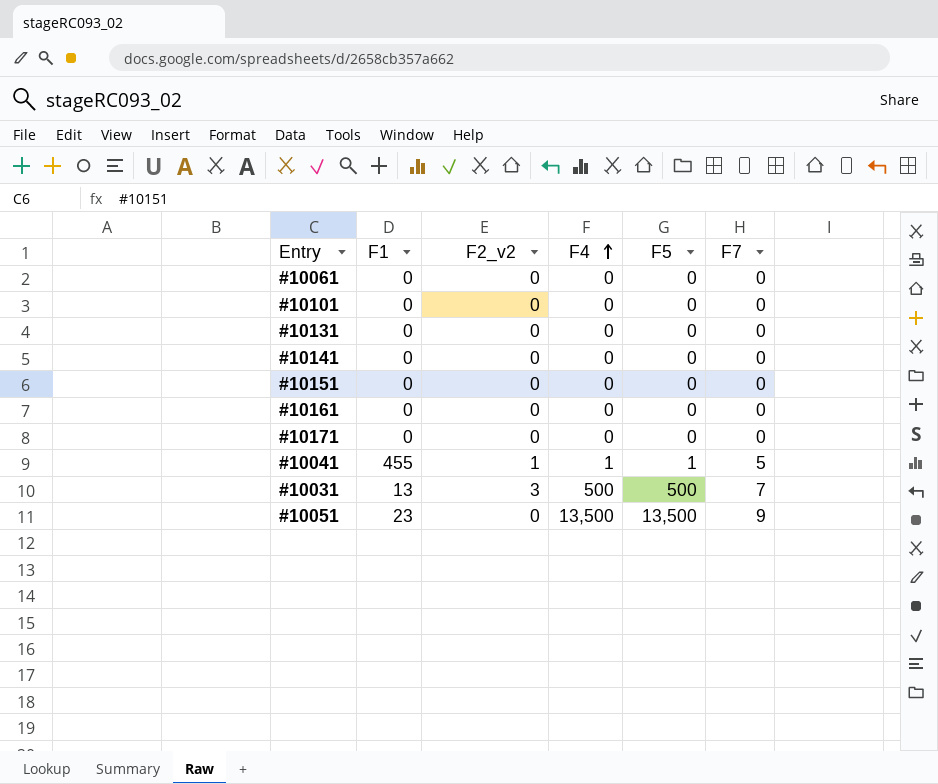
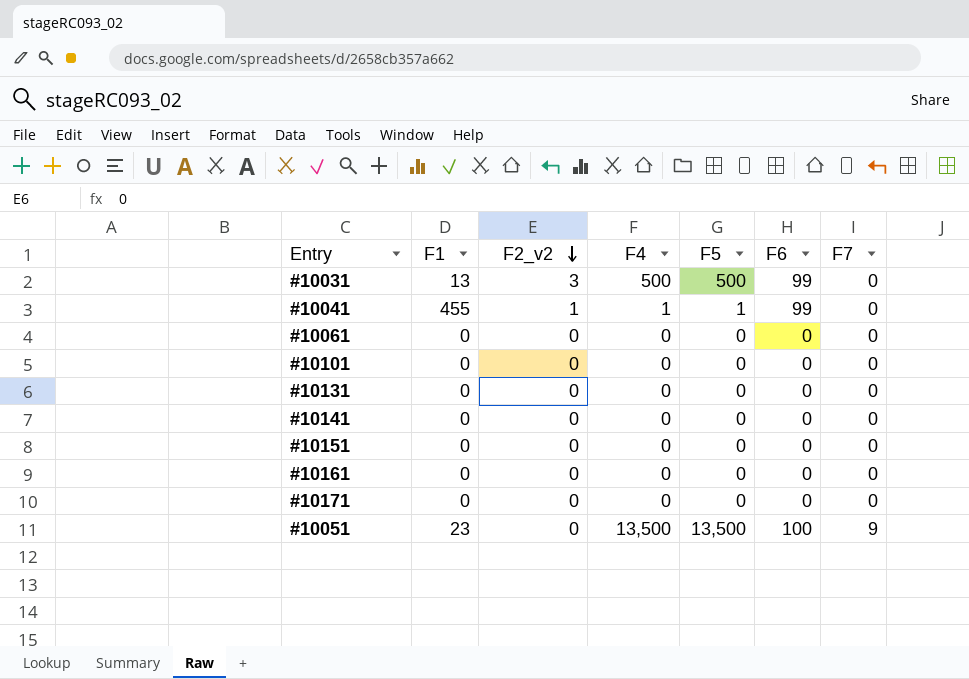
row order: F4 ascending -> F2_v2 descending
column F6 | position: none -> 6
#10031 | F7: 7 -> 0
#10041 | F7: 5 -> 0

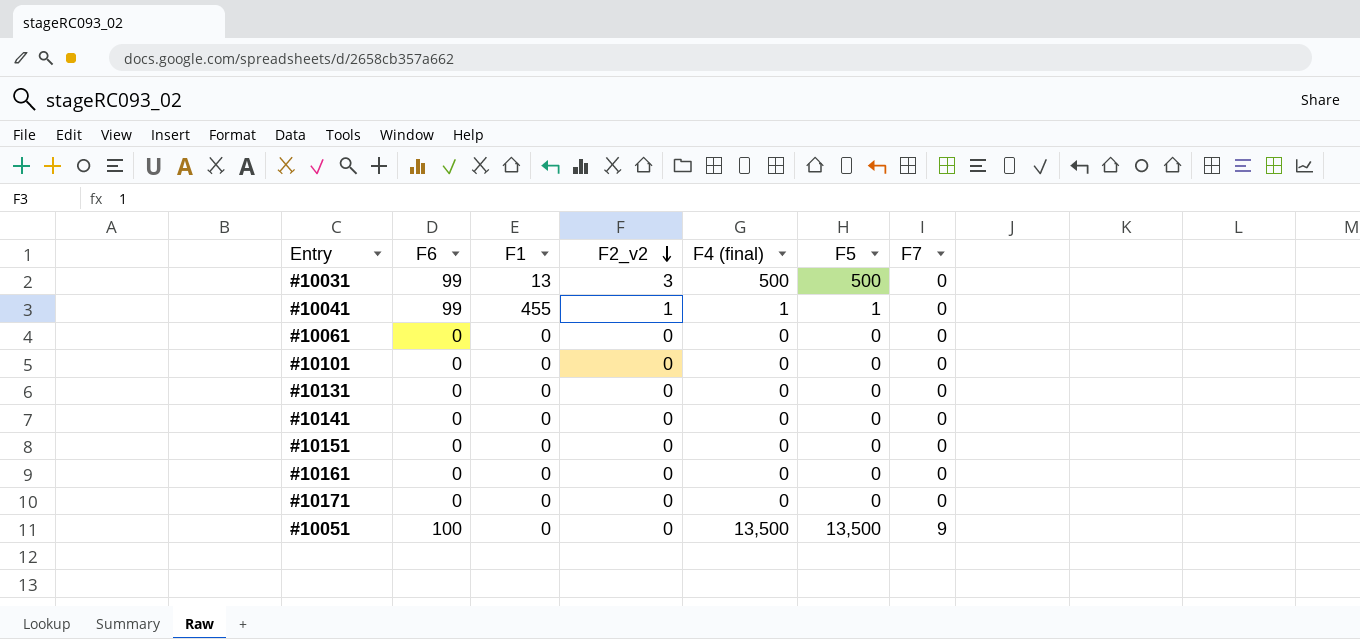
column F6 | position: 6 -> 2
column name: F4 -> F4 (final)
#10051 | F1: 23 -> 0

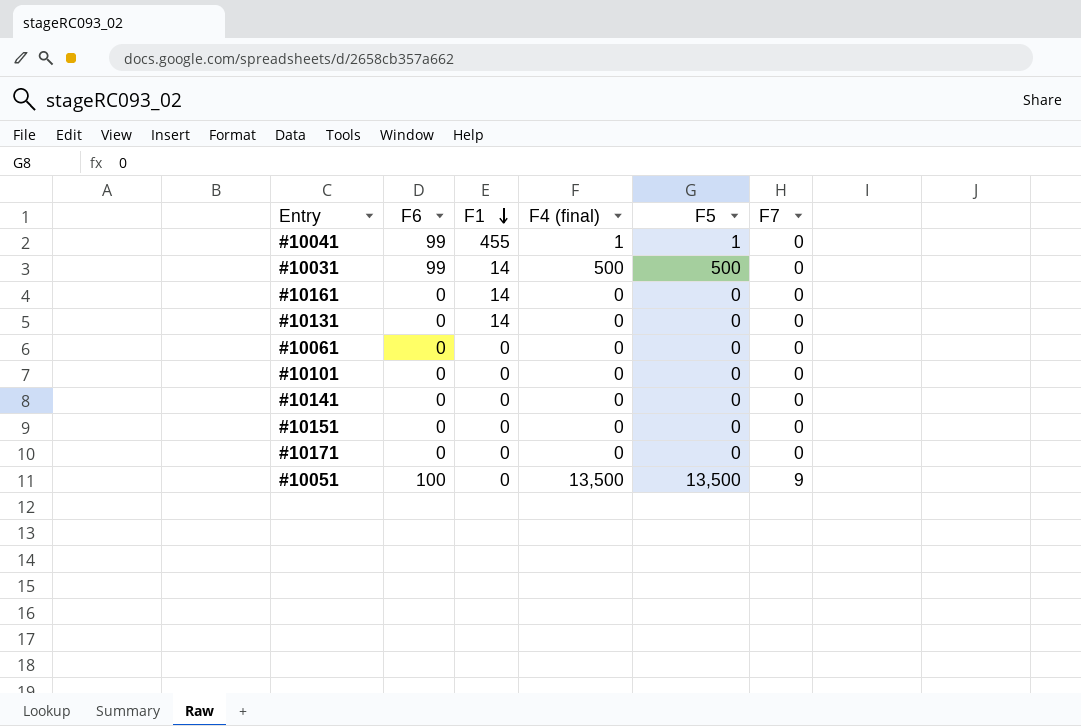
row order: F2_v2 descending -> F1 descending
column F2_v2 | position: 4 -> none
#10031 | F1: 13 -> 14
#10161 | F1: 0 -> 14
#10131 | F1: 0 -> 14

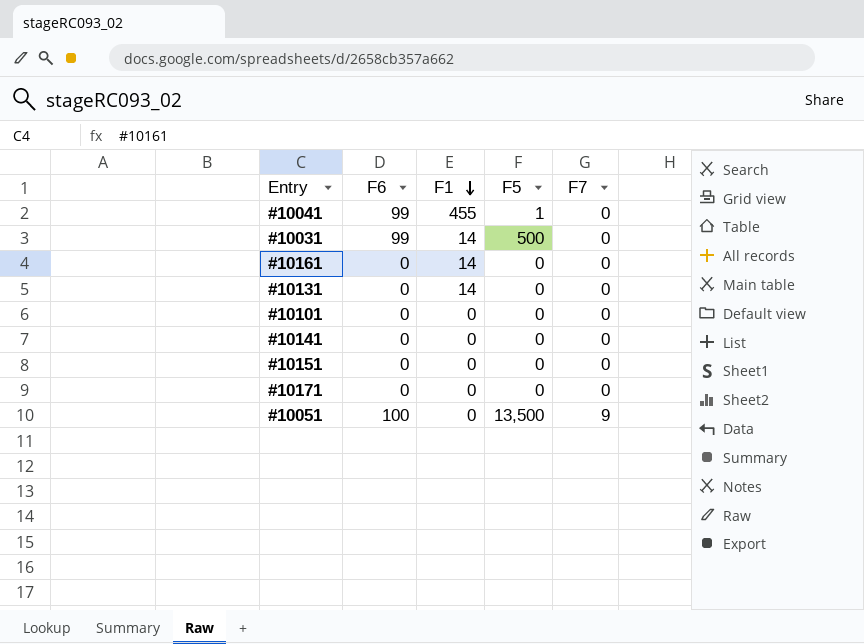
column F4 (final) | position: 4 -> none
row #10061: 0 | 0 | 0 | 0 | 0 -> none

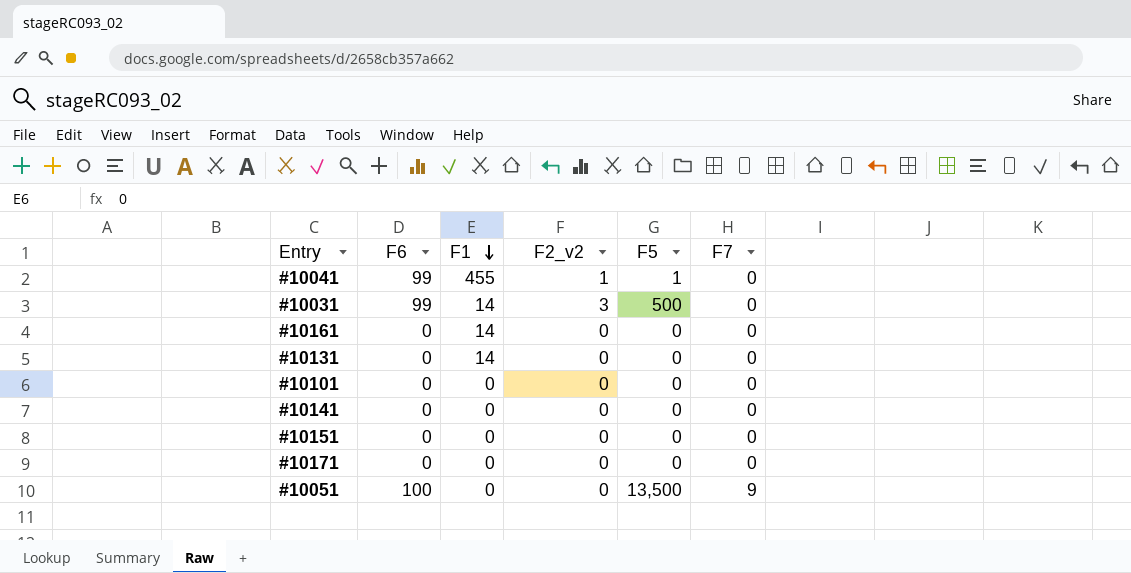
column F2_v2 | position: none -> 4

